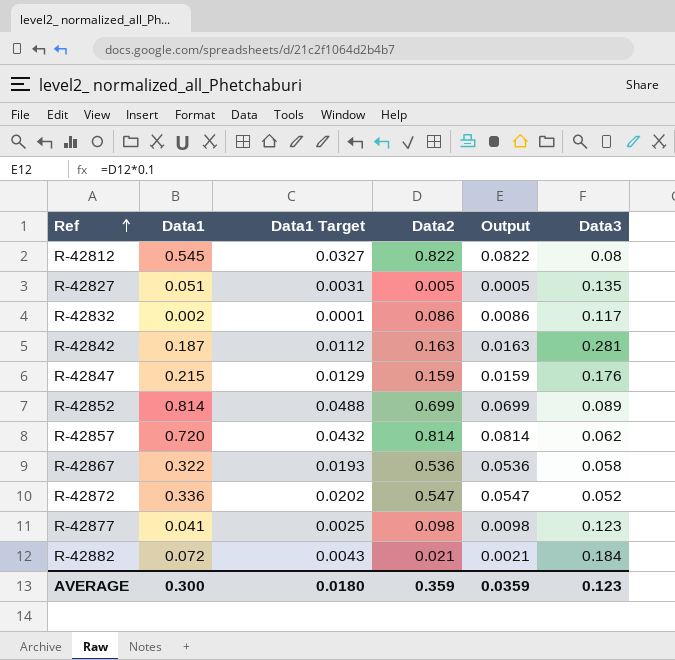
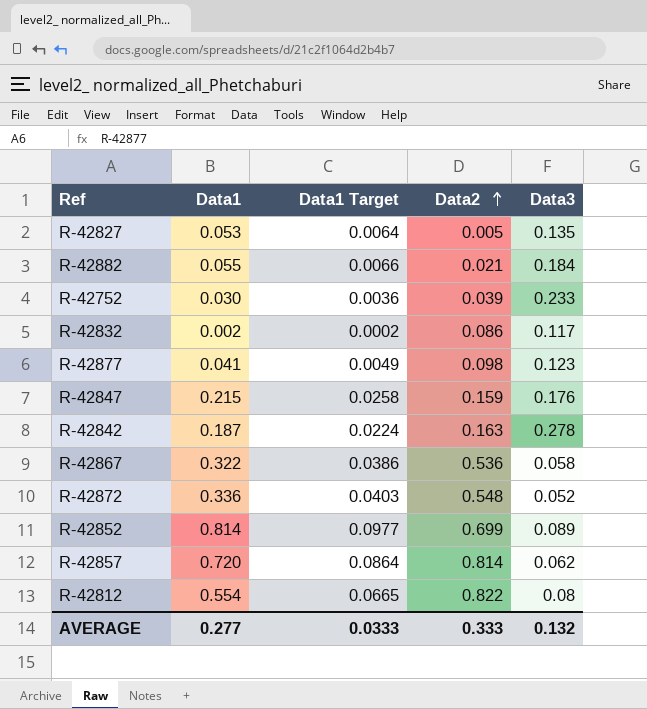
row order: Ref ascending -> Data2 ascending
column Output | formula: [Data2] * 0.1 -> none
column Data1 Target | formula: [Data1] * 0.06 -> [Data1] * 0.12
R-42827 | Data1: 0.051 -> 0.053
R-42882 | Data1: 0.072 -> 0.055
row R-42752: none -> 0.030 | 0.0036 | 0.039 | 0.233
R-42842 | Data3: 0.281 -> 0.278
R-42872 | Data2: 0.547 -> 0.548
R-42812 | Data1: 0.545 -> 0.554
AVERAGE | Data1: 0.300 -> 0.277
AVERAGE | Data1 Target: 0.0180 -> 0.0333
AVERAGE | Data2: 0.359 -> 0.333
AVERAGE | Data3: 0.123 -> 0.132

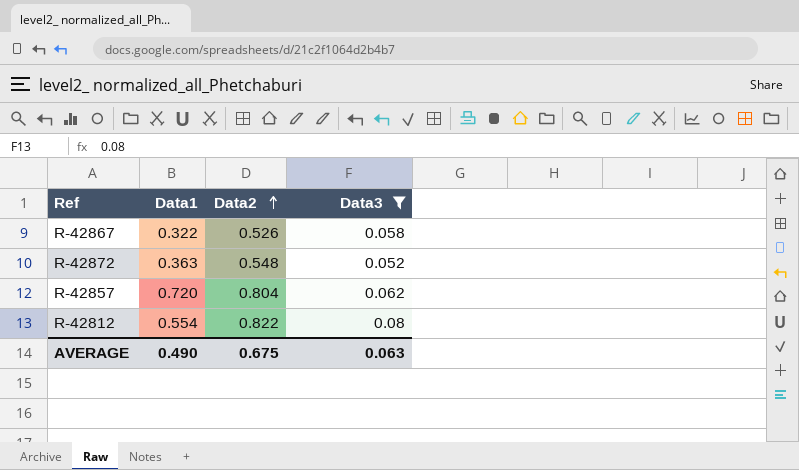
filter: none -> Data3 <= 0.08
column Data1 Target | formula: [Data1] * 0.12 -> none
R-42867 | Data2: 0.536 -> 0.526
R-42872 | Data1: 0.336 -> 0.363
R-42857 | Data2: 0.814 -> 0.804
AVERAGE | Data1: 0.277 -> 0.490
AVERAGE | Data2: 0.333 -> 0.675
AVERAGE | Data3: 0.132 -> 0.063

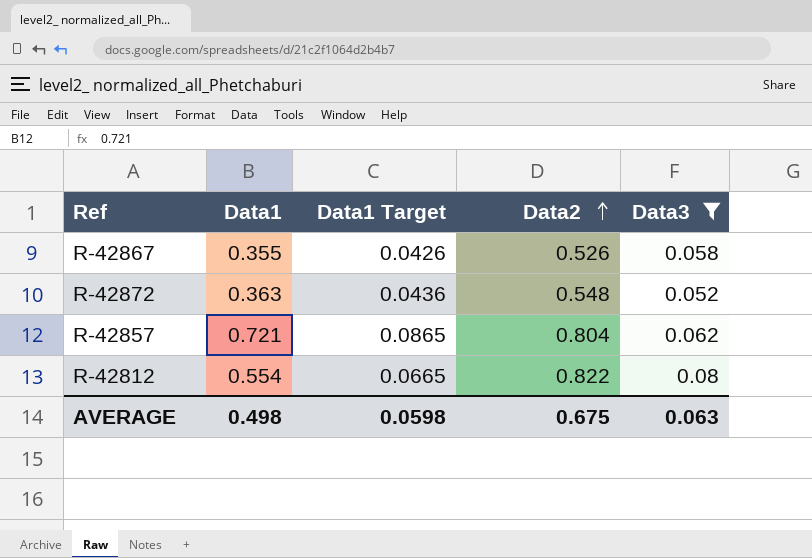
column Data1 Target | formula: none -> [Data1] * 0.12
R-42867 | Data1: 0.322 -> 0.355
R-42857 | Data1: 0.720 -> 0.721
AVERAGE | Data1: 0.490 -> 0.498

